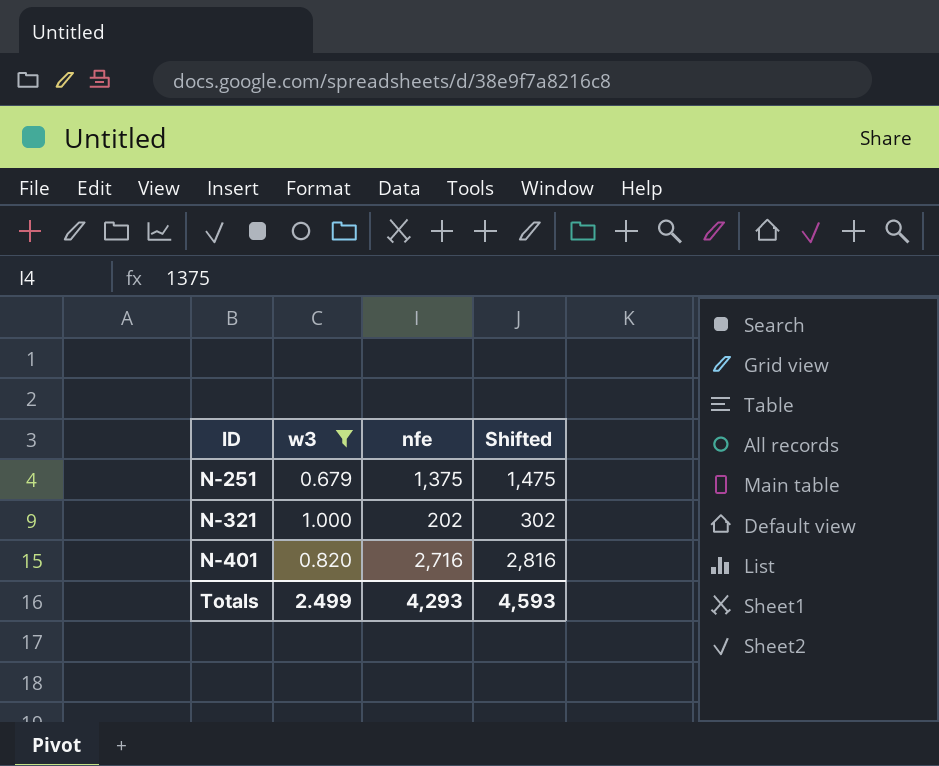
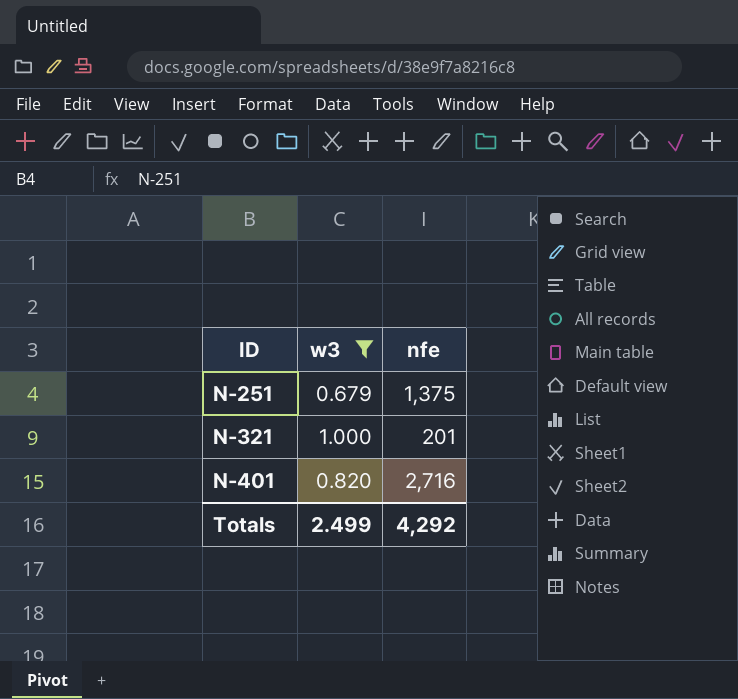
column Shifted | formula: [nfe] + 100 -> none
N-321 | nfe: 202 -> 201
Totals | nfe: 4,293 -> 4,292

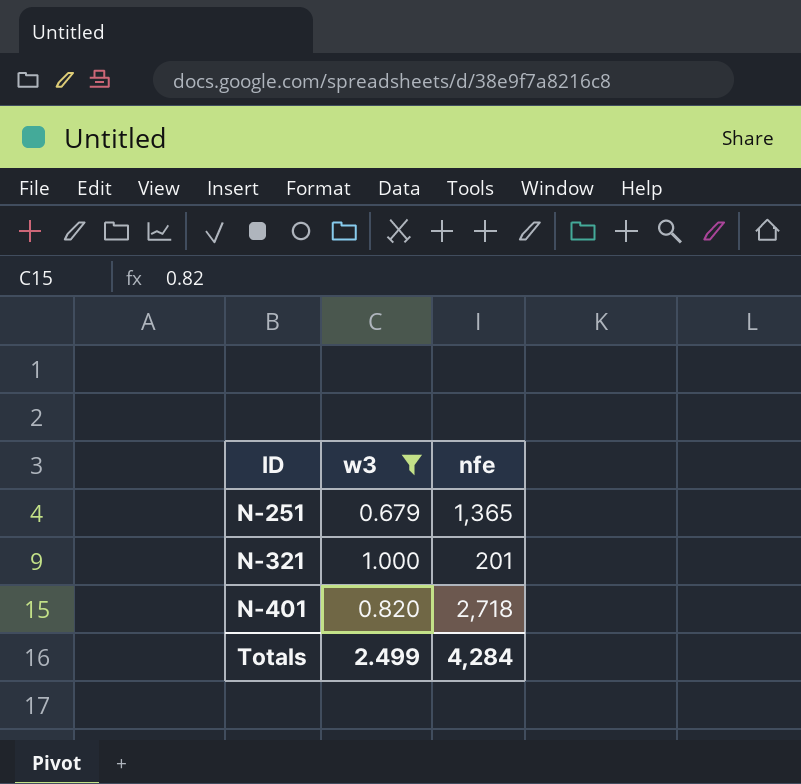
N-251 | nfe: 1,375 -> 1,365
N-401 | nfe: 2,716 -> 2,718
Totals | nfe: 4,292 -> 4,284

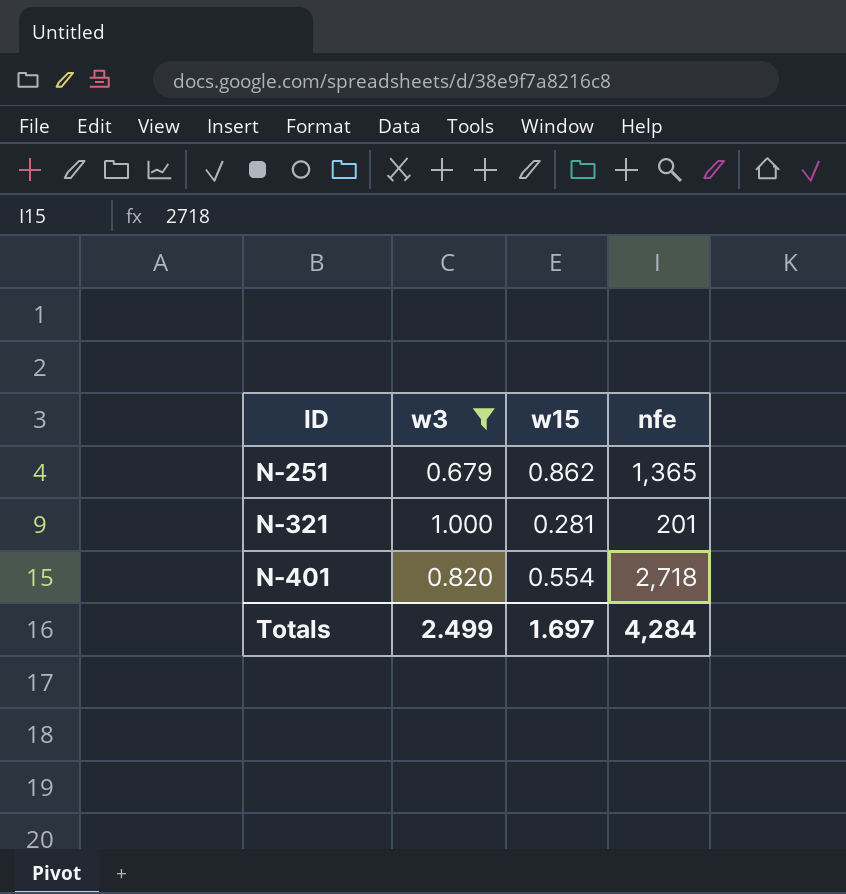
column w15 | position: none -> 3

